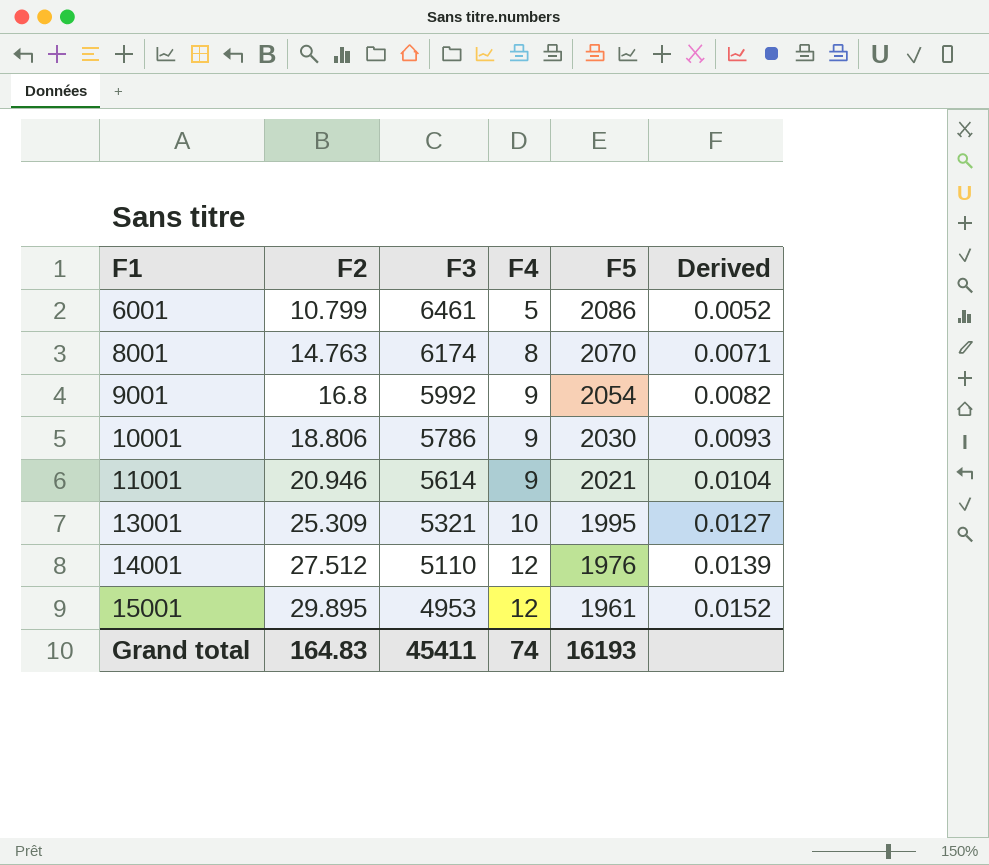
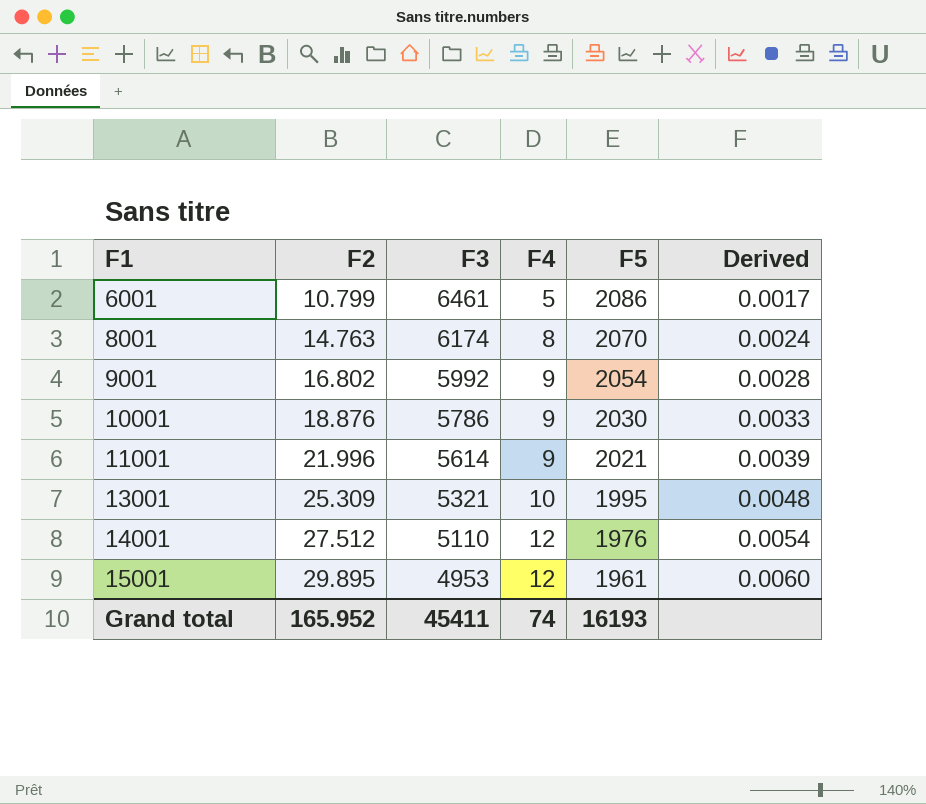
column Derived | formula: [F2] / [F5] -> [F2] / [F3]
9001 | F2: 16.8 -> 16.802
10001 | F2: 18.806 -> 18.876
11001 | F2: 20.946 -> 21.996
Grand total | F2: 164.83 -> 165.952

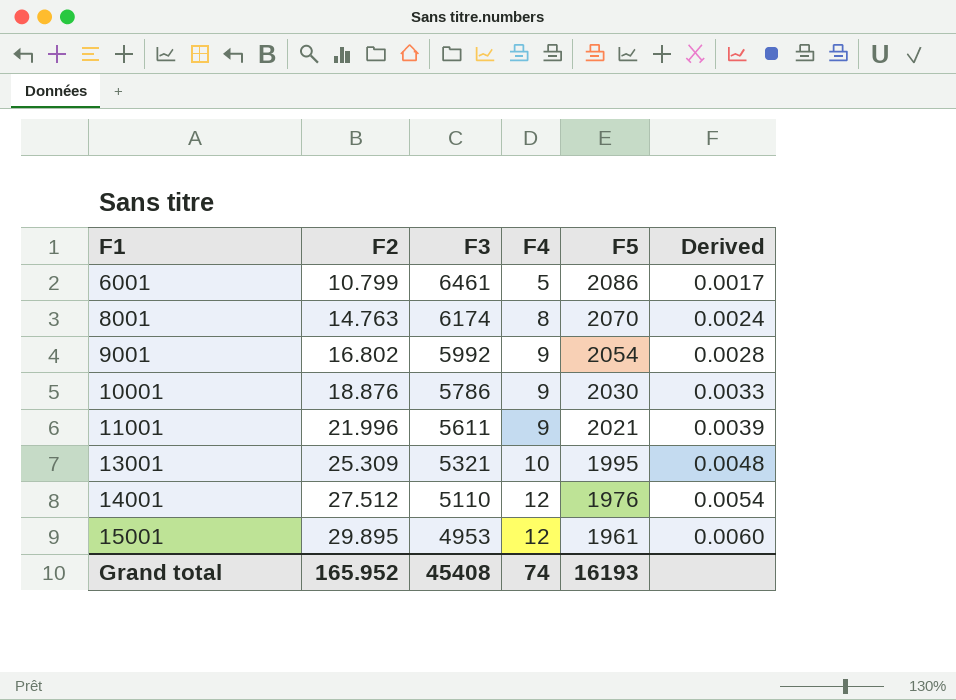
11001 | F3: 5614 -> 5611
Grand total | F3: 45411 -> 45408

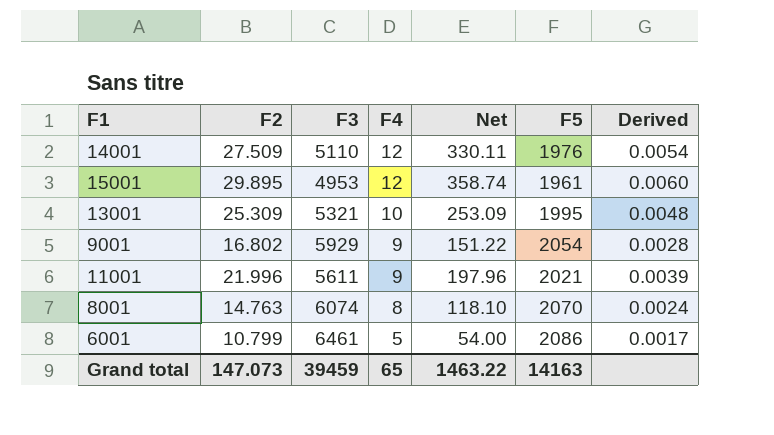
row order: F1 ascending -> F4 descending
column Net | formula: none -> [F2] * [F4]
row 10001: 18.876 | 5786 | 9 | 2030 | 0.0033 -> none
14001 | F2: 27.512 -> 27.509
9001 | F3: 5992 -> 5929
8001 | F3: 6174 -> 6074
Grand total | F2: 165.952 -> 147.073
Grand total | F3: 45408 -> 39459
Grand total | F4: 74 -> 65
Grand total | F5: 16193 -> 14163

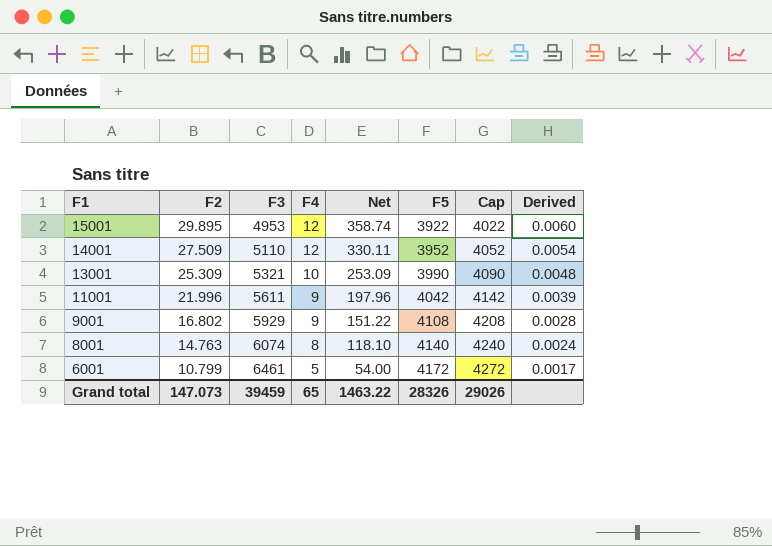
row order: F4 descending -> F1 descending
column Cap | formula: none -> [F5] + 100
15001 | F5: 1961 -> 3922
14001 | F5: 1976 -> 3952
13001 | F5: 1995 -> 3990
11001 | F5: 2021 -> 4042
9001 | F5: 2054 -> 4108
8001 | F5: 2070 -> 4140
6001 | F5: 2086 -> 4172
Grand total | F5: 14163 -> 28326

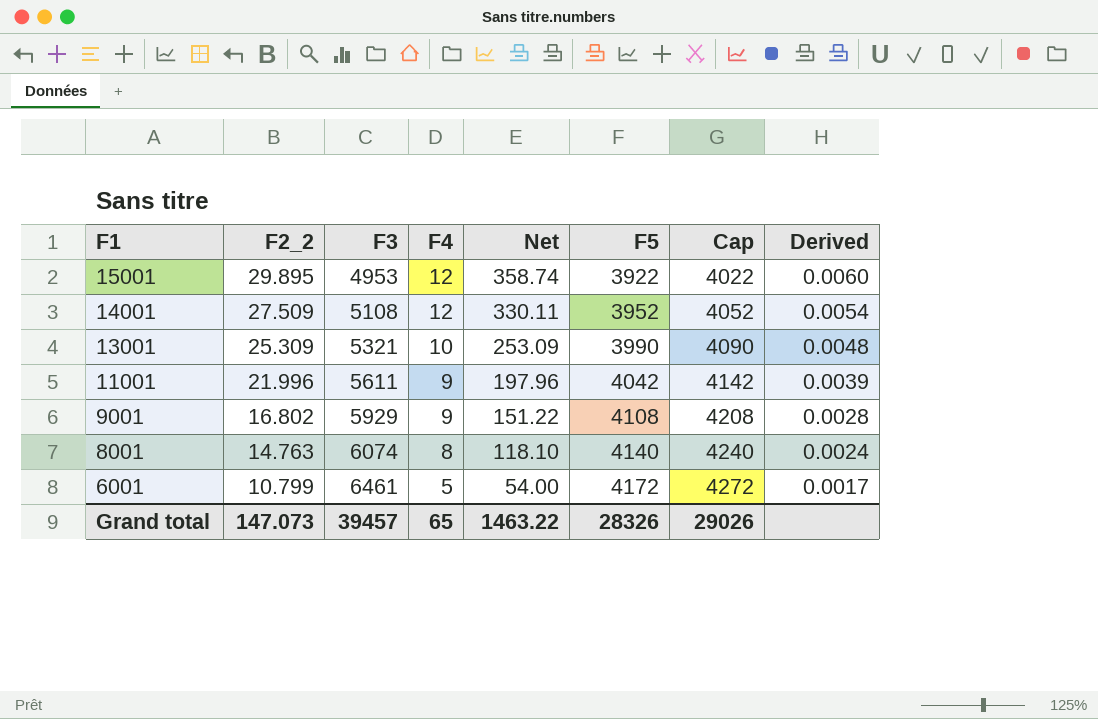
column name: F2 -> F2_2
14001 | F3: 5110 -> 5108
Grand total | F3: 39459 -> 39457

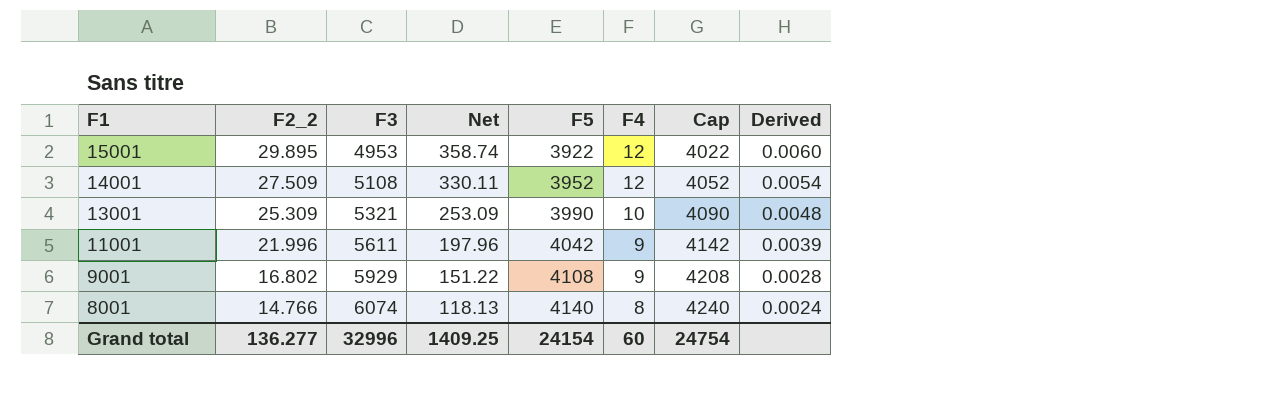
column F4 | position: 4 -> 6
row 6001: 10.799 | 6461 | 5 | 54.00 | 4172 | 4272 | 0.0017 -> none
8001 | F2_2: 14.763 -> 14.766
8001 | Net: 118.10 -> 118.13
Grand total | F2_2: 147.073 -> 136.277
Grand total | F3: 39457 -> 32996
Grand total | Net: 1463.22 -> 1409.25
Grand total | F5: 28326 -> 24154
Grand total | F4: 65 -> 60
Grand total | Cap: 29026 -> 24754

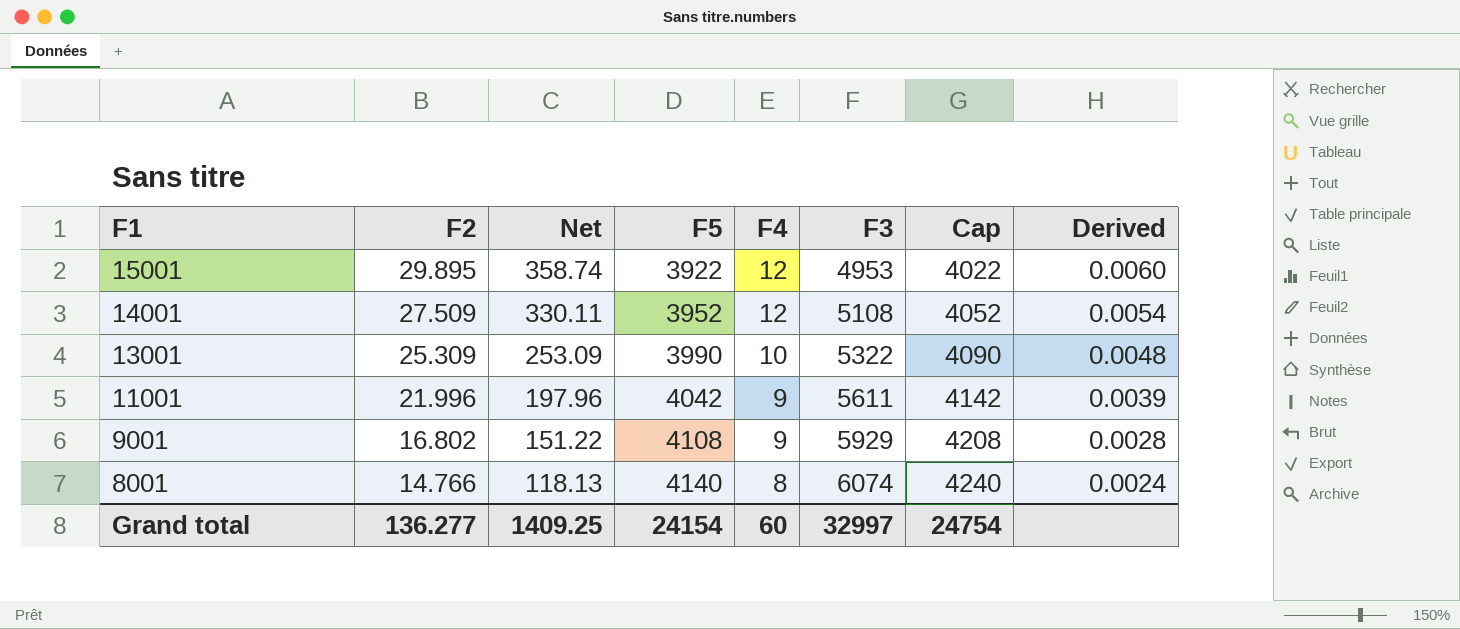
column name: F2_2 -> F2
column F3 | position: 3 -> 6
13001 | F3: 5321 -> 5322
Grand total | F3: 32996 -> 32997

